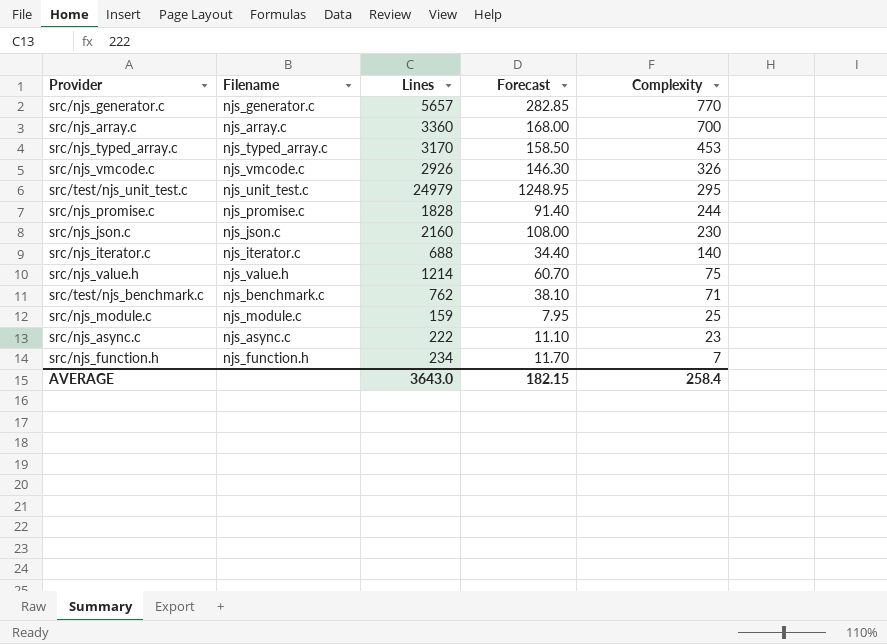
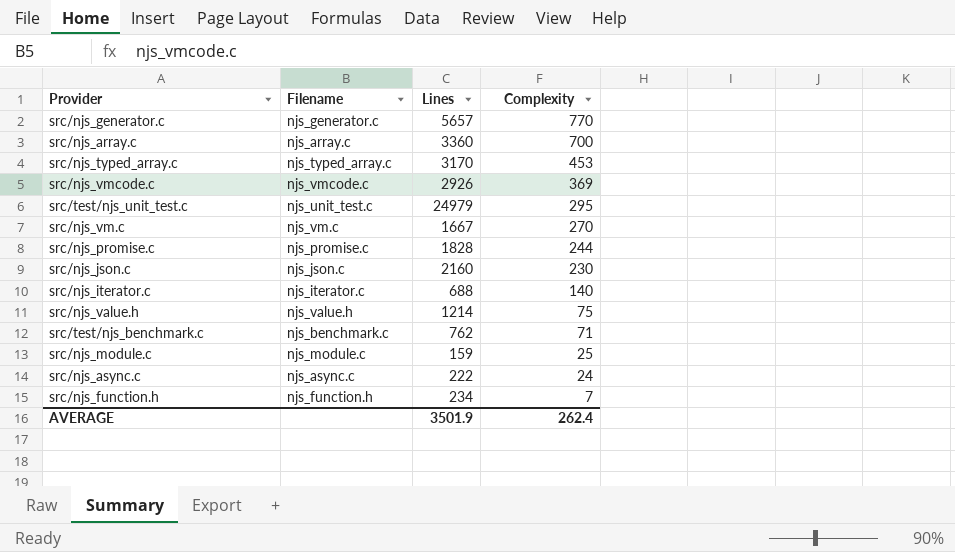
column Forecast | formula: [Lines] * 0.05 -> none
src/njs_vmcode.c | Complexity: 326 -> 369
row src/njs_vm.c: none -> njs_vm.c | 1667 | 270
src/njs_async.c | Complexity: 23 -> 24
AVERAGE | Lines: 3643.0 -> 3501.9
AVERAGE | Complexity: 258.4 -> 262.4

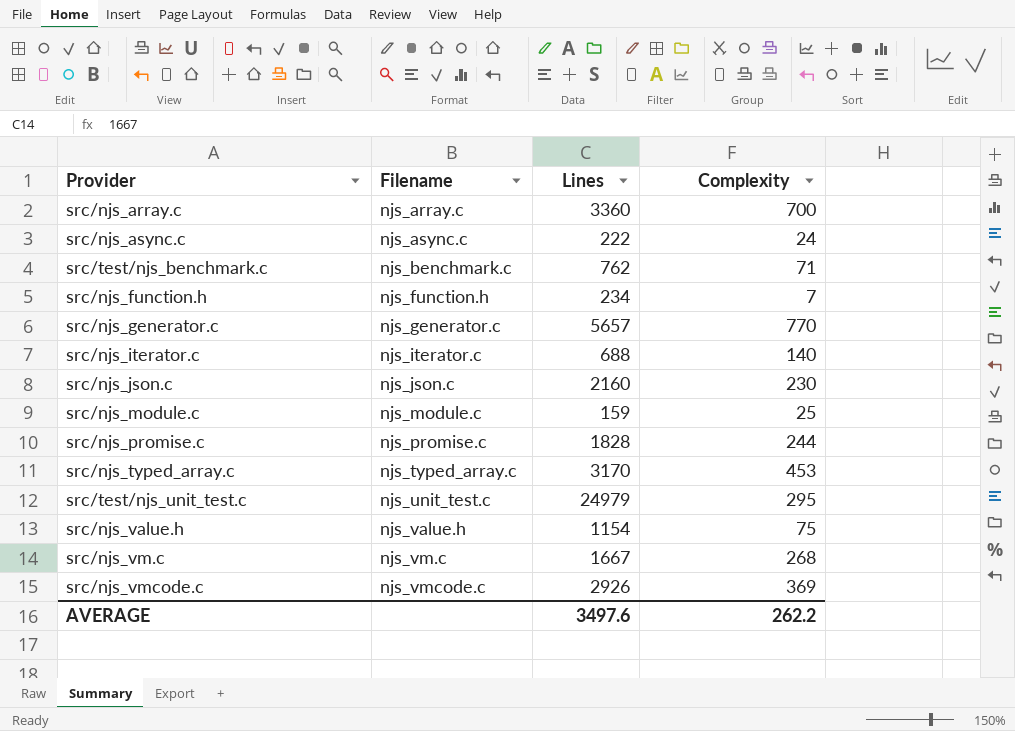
row order: Complexity descending -> Filename ascending
src/njs_value.h | Lines: 1214 -> 1154
src/njs_vm.c | Complexity: 270 -> 268
AVERAGE | Lines: 3501.9 -> 3497.6
AVERAGE | Complexity: 262.4 -> 262.2

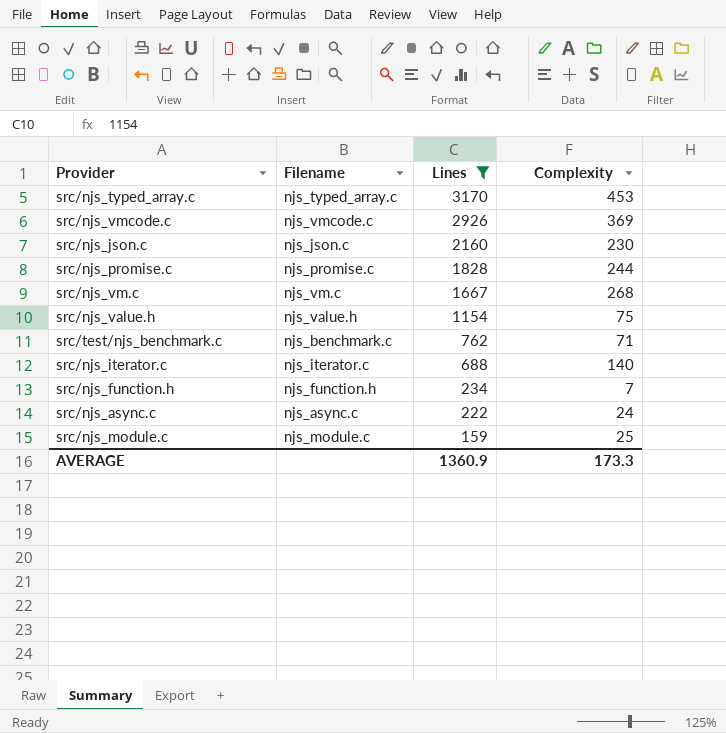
filter: none -> Lines <= 3170
row order: Filename ascending -> Lines descending
AVERAGE | Lines: 3497.6 -> 1360.9
AVERAGE | Complexity: 262.2 -> 173.3

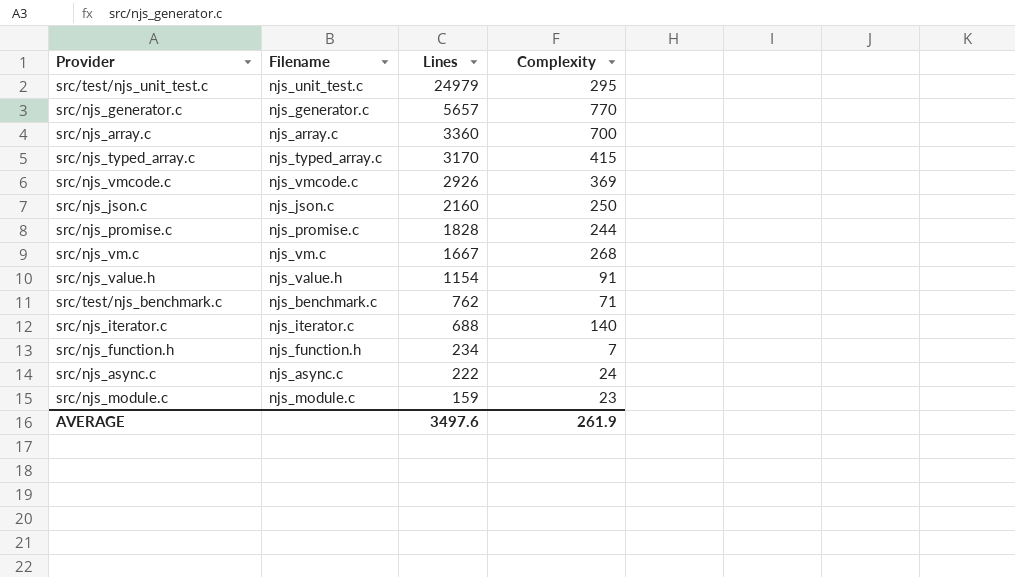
filter: Lines <= 3170 -> none
src/njs_typed_array.c | Complexity: 453 -> 415
src/njs_json.c | Complexity: 230 -> 250
src/njs_value.h | Complexity: 75 -> 91
src/njs_module.c | Complexity: 25 -> 23
AVERAGE | Lines: 1360.9 -> 3497.6
AVERAGE | Complexity: 173.3 -> 261.9

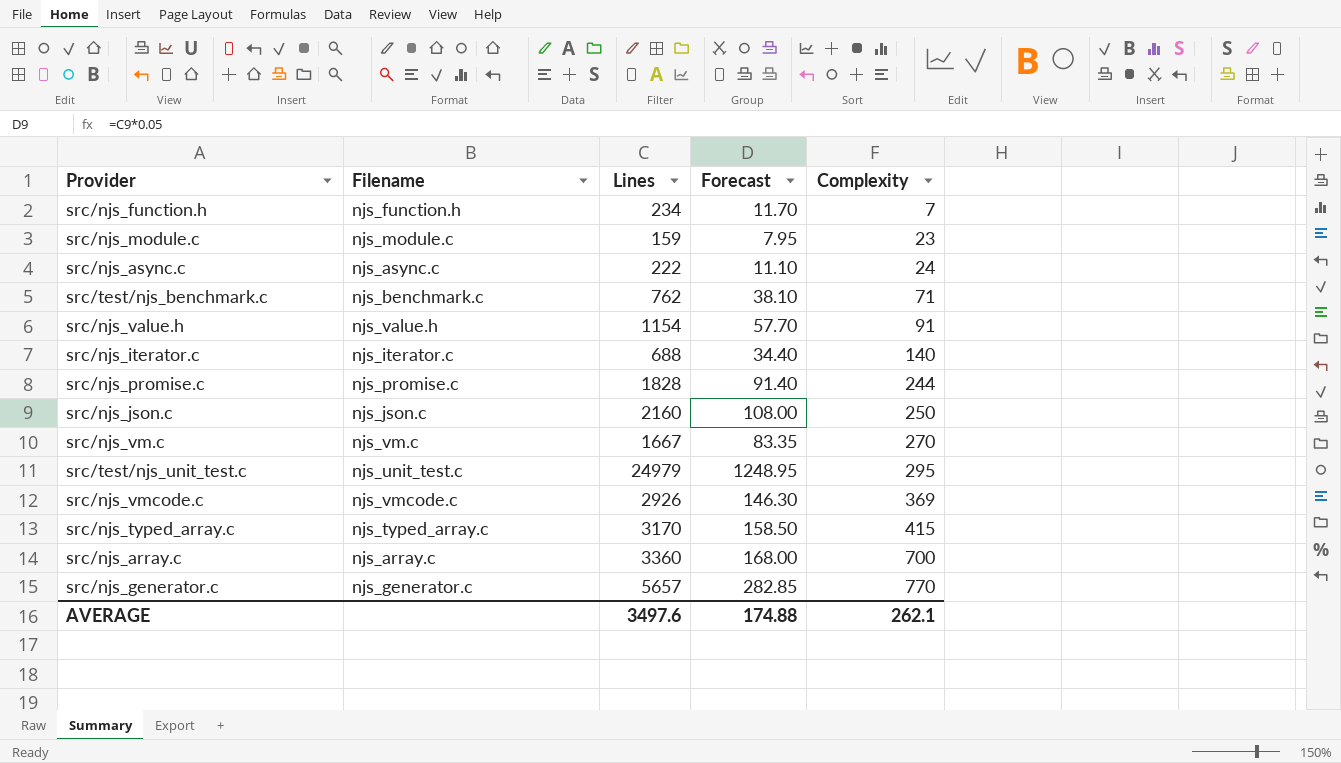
row order: Lines descending -> Complexity ascending
column Forecast | formula: none -> [Lines] * 0.05
src/njs_vm.c | Complexity: 268 -> 270
AVERAGE | Complexity: 261.9 -> 262.1

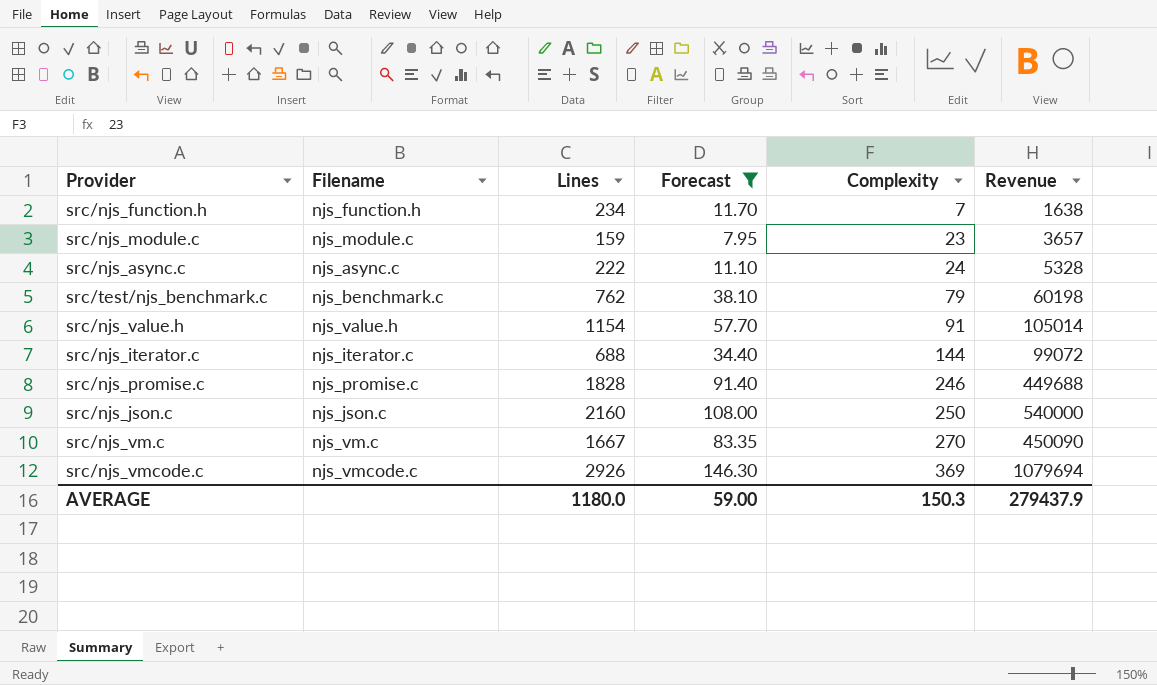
filter: none -> Forecast <= 146.30
column Revenue | formula: none -> [Lines] * [Complexity]
src/test/njs_benchmark.c | Complexity: 71 -> 79
src/njs_iterator.c | Complexity: 140 -> 144
src/njs_promise.c | Complexity: 244 -> 246
AVERAGE | Lines: 3497.6 -> 1180.0
AVERAGE | Forecast: 174.88 -> 59.00
AVERAGE | Complexity: 262.1 -> 150.3

